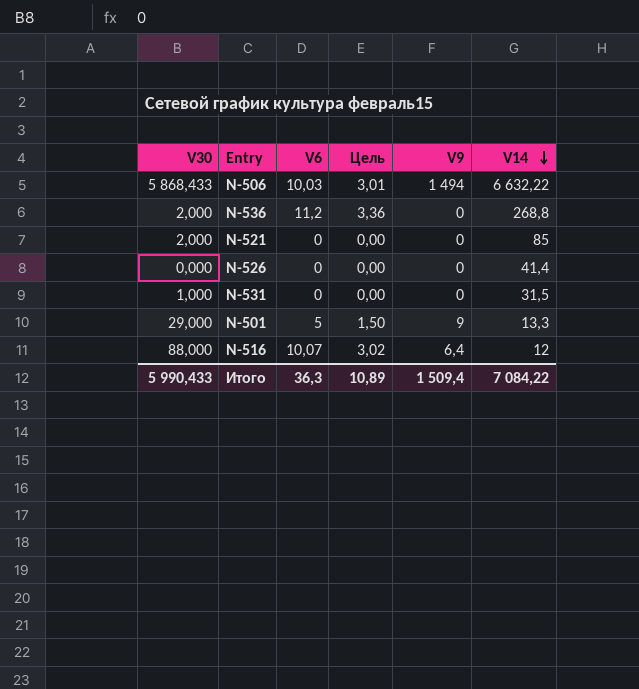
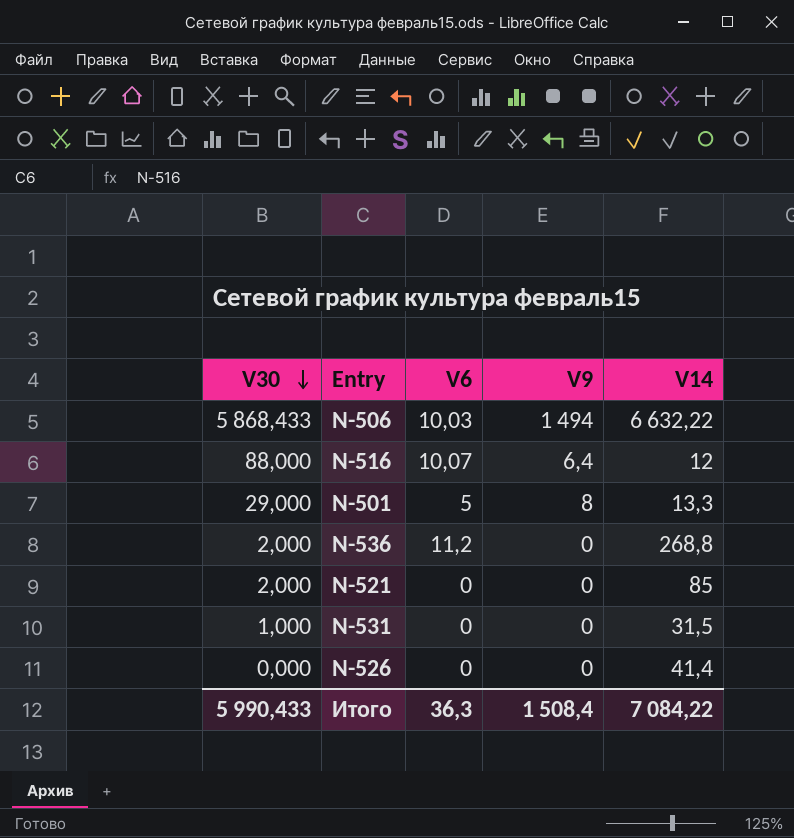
row order: V14 descending -> V30 descending
column Цель | formula: [V6] * 0,3 -> none
N-501 | V9: 9 -> 8
Итого | V9: 1 509,4 -> 1 508,4

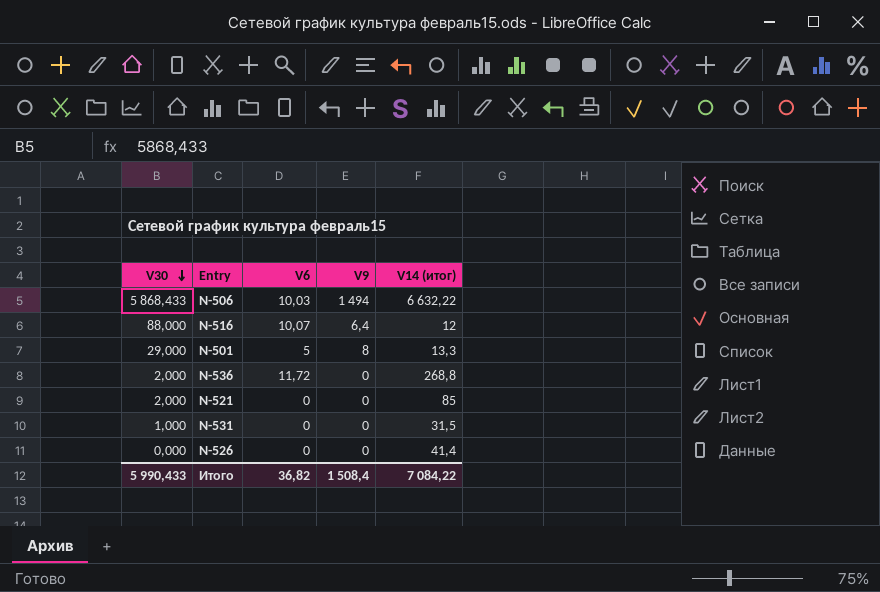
column name: V14 -> V14 (итог)
N-536 | V6: 11,2 -> 11,72
Итого | V6: 36,3 -> 36,82

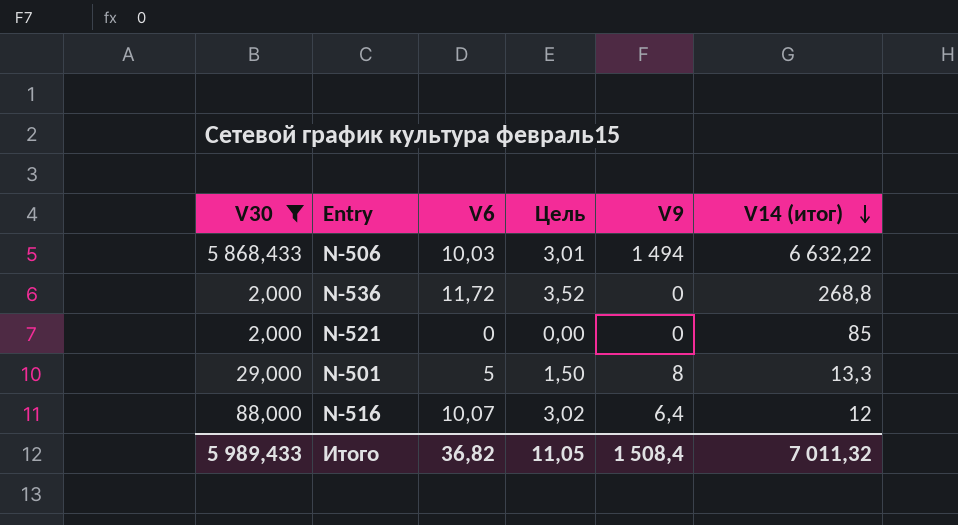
filter: none -> V30 >= 2,000
row order: V30 descending -> V14 (итог) descending
column Цель | formula: none -> [V6] * 0,3
Итого | V30: 5 990,433 -> 5 989,433
Итого | V14 (итог): 7 084,22 -> 7 011,32

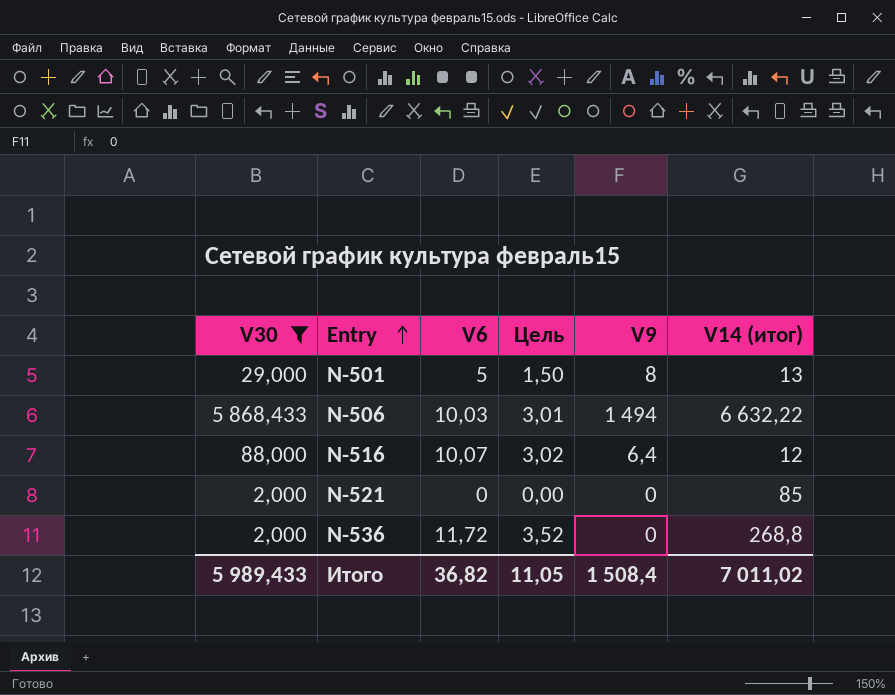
row order: V14 (итог) descending -> Entry ascending
N-501 | V14 (итог): 13,3 -> 13
Итого | V14 (итог): 7 011,32 -> 7 011,02

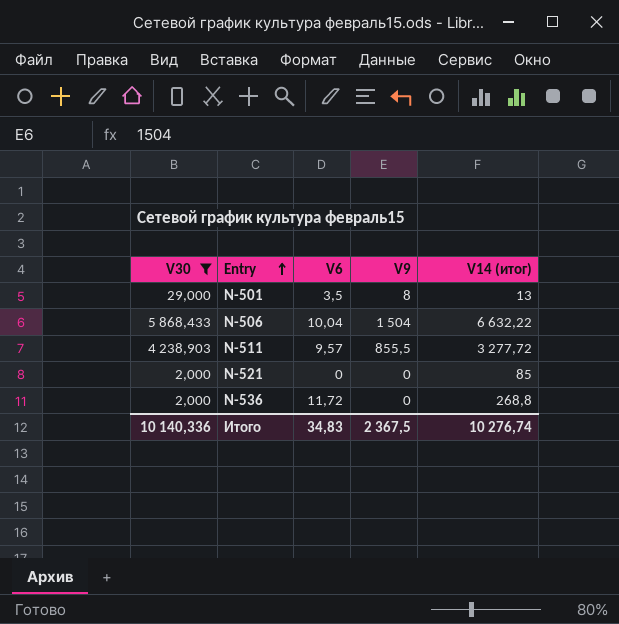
column Цель | formula: [V6] * 0,3 -> none
row N-516: 88,000 | 10,07 | 3,02 | 6,4 | 12 -> none
N-501 | V6: 5 -> 3,5
N-506 | V6: 10,03 -> 10,04
N-506 | V9: 1 494 -> 1 504
row N-511: none -> 4 238,903 | 9,57 | 855,5 | 3 277,72
Итого | V30: 5 989,433 -> 10 140,336
Итого | V6: 36,82 -> 34,83
Итого | V9: 1 508,4 -> 2 367,5
Итого | V14 (итог): 7 011,02 -> 10 276,74

